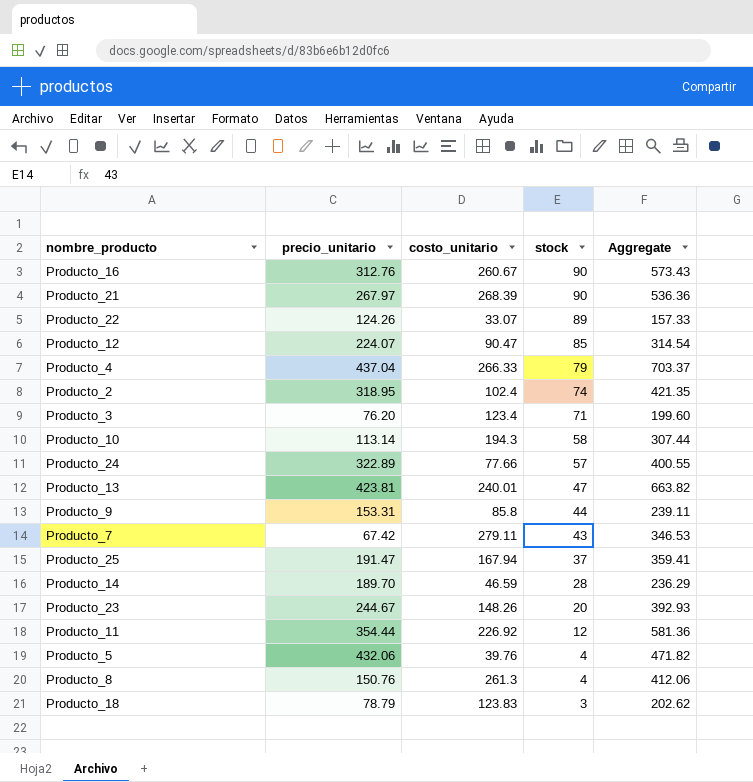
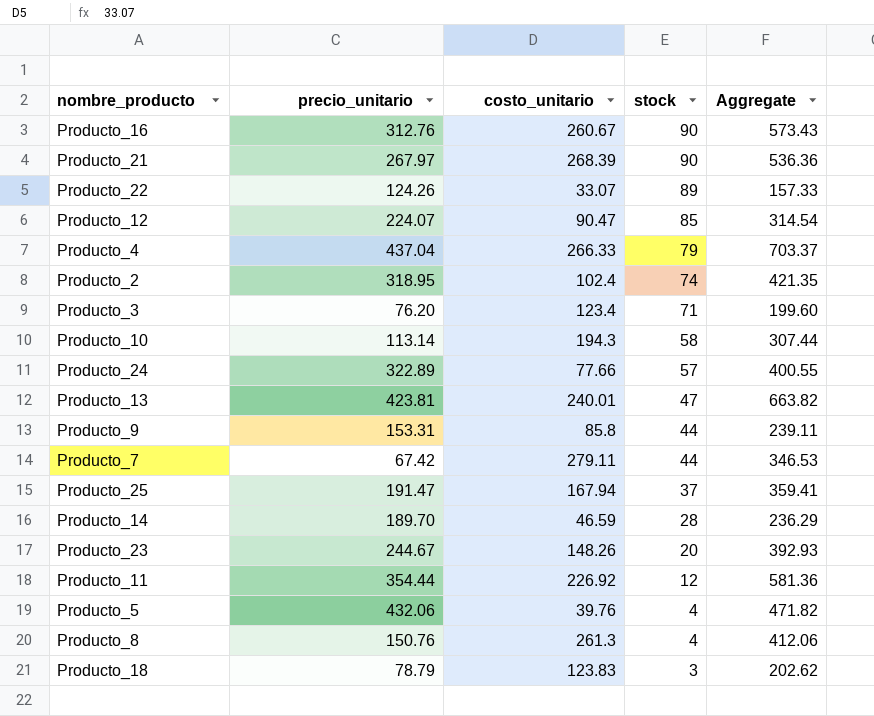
Producto_7 | stock: 43 -> 44

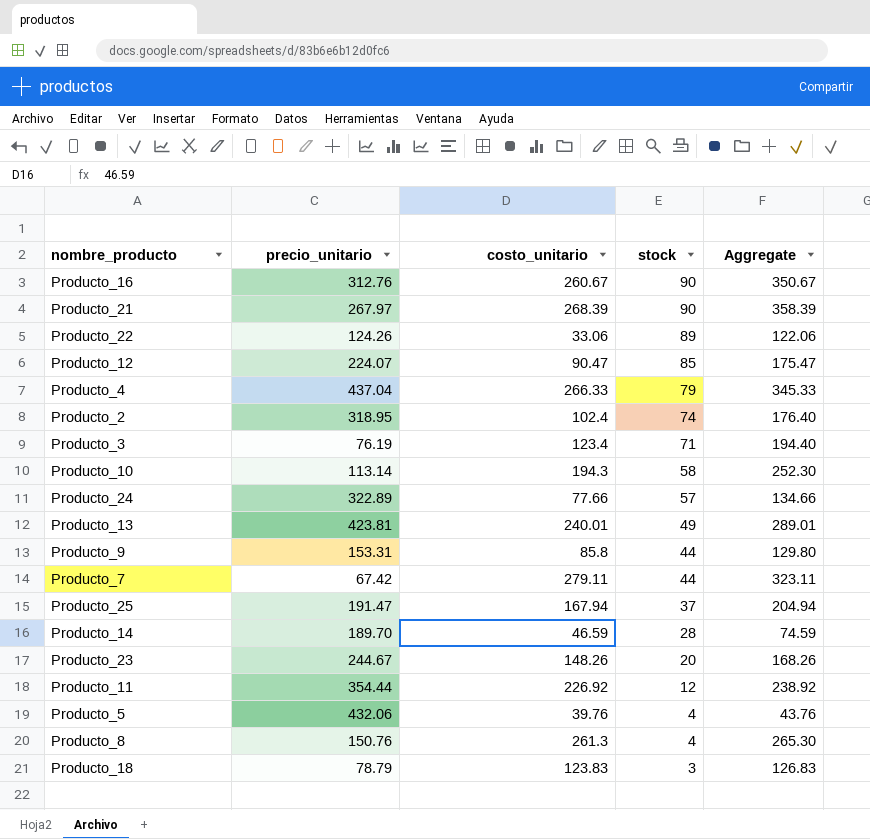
column Aggregate | formula: [precio_unitario] + [costo_unitario] -> [costo_unitario] + [stock]
Producto_22 | costo_unitario: 33.07 -> 33.06
Producto_3 | precio_unitario: 76.20 -> 76.19
Producto_13 | stock: 47 -> 49

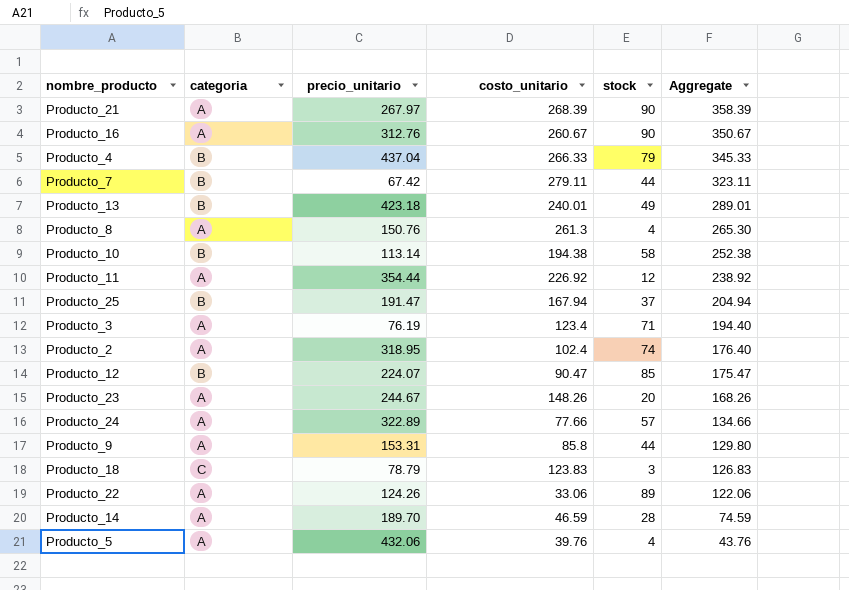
row order: stock descending -> Aggregate descending
column categoria | position: none -> 2
Producto_13 | precio_unitario: 423.81 -> 423.18
Producto_10 | costo_unitario: 194.3 -> 194.38
Producto_10 | Aggregate: 252.30 -> 252.38

